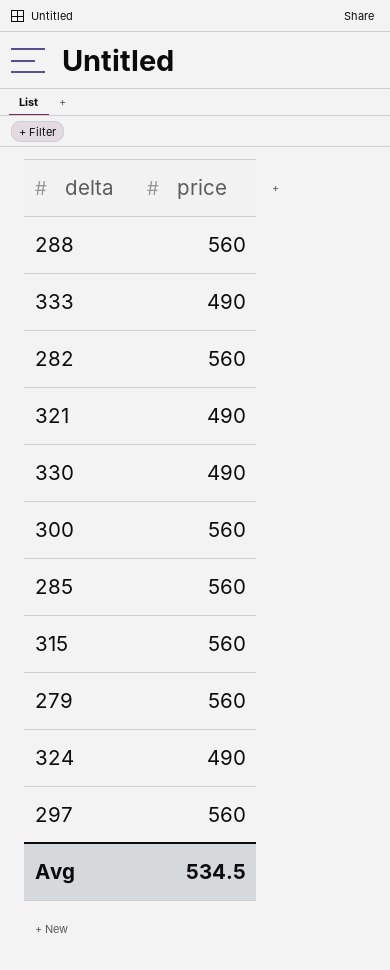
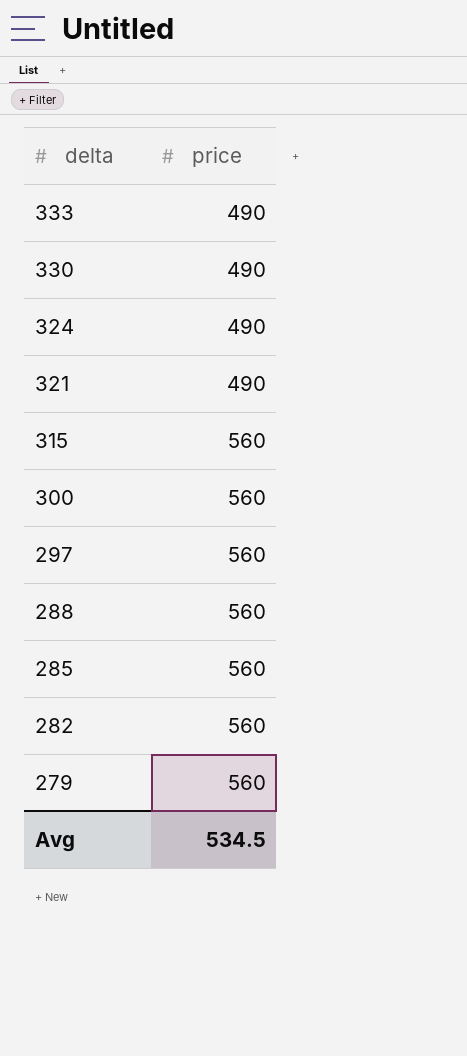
row order: none -> delta descending

